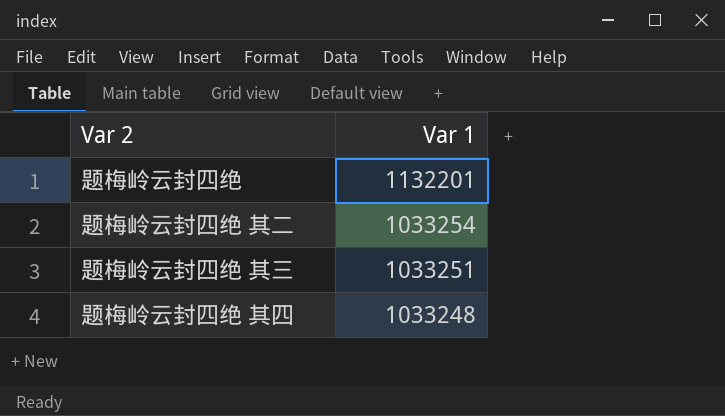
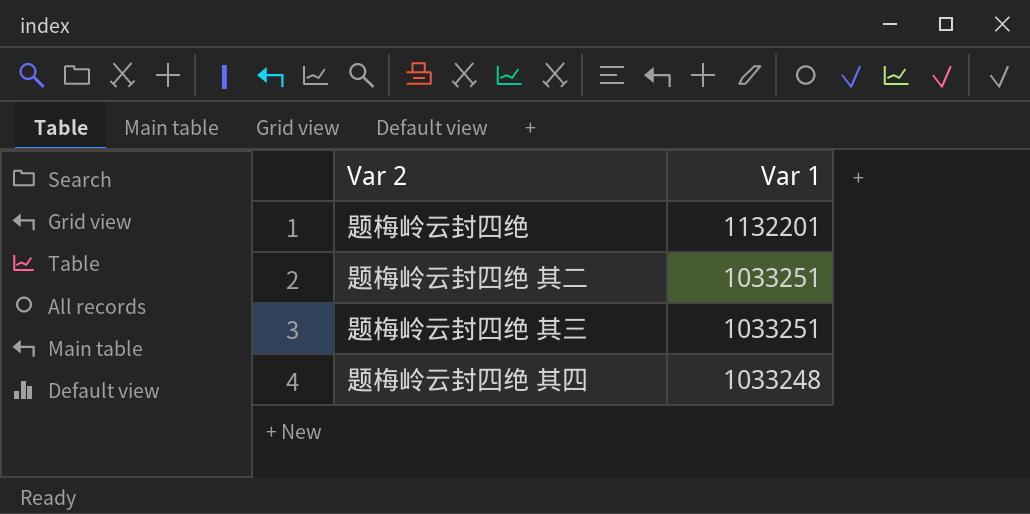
题梅岭云封四绝 其二 | Var 1: 1033254 -> 1033251

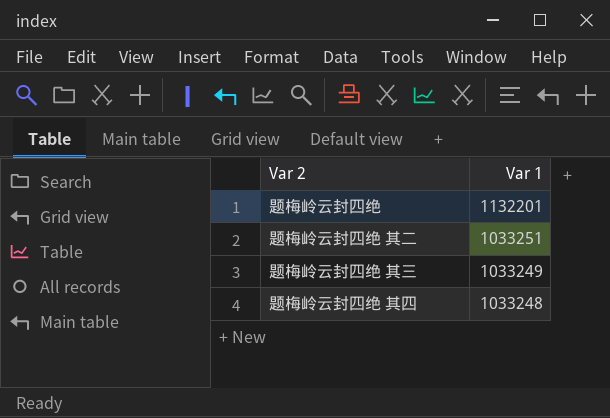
题梅岭云封四绝 其三 | Var 1: 1033251 -> 1033249

